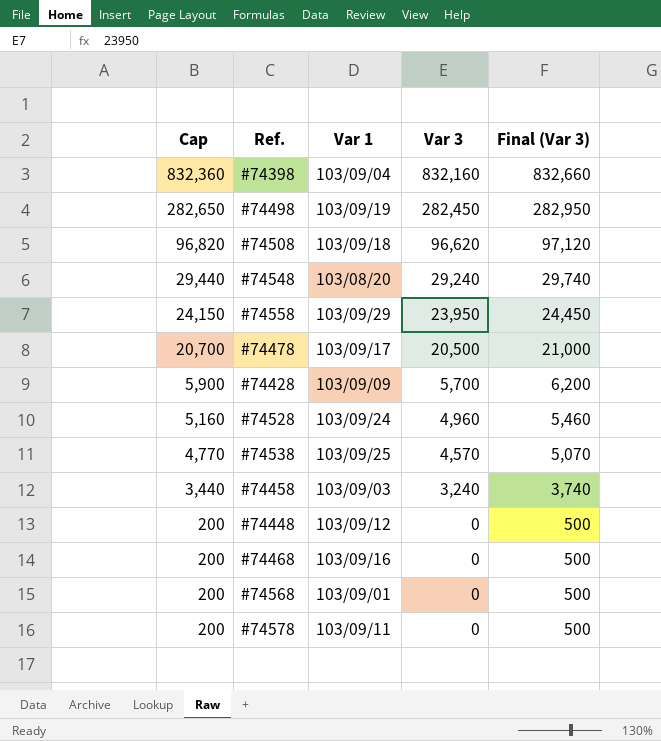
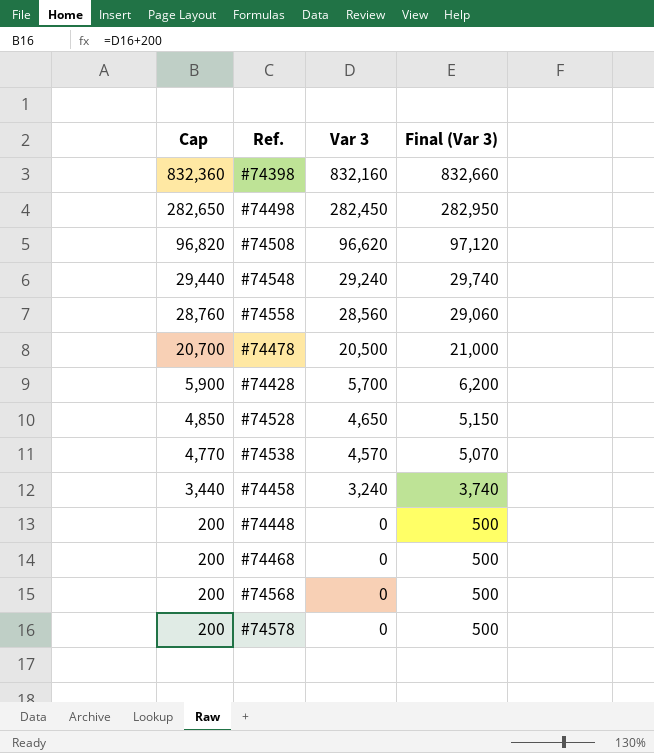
column Var 1 | position: 3 -> none
#74558 | Cap: 24,150 -> 28,760
#74558 | Var 3: 23,950 -> 28,560
#74558 | Final (Var 3): 24,450 -> 29,060
#74528 | Cap: 5,160 -> 4,850
#74528 | Var 3: 4,960 -> 4,650
#74528 | Final (Var 3): 5,460 -> 5,150

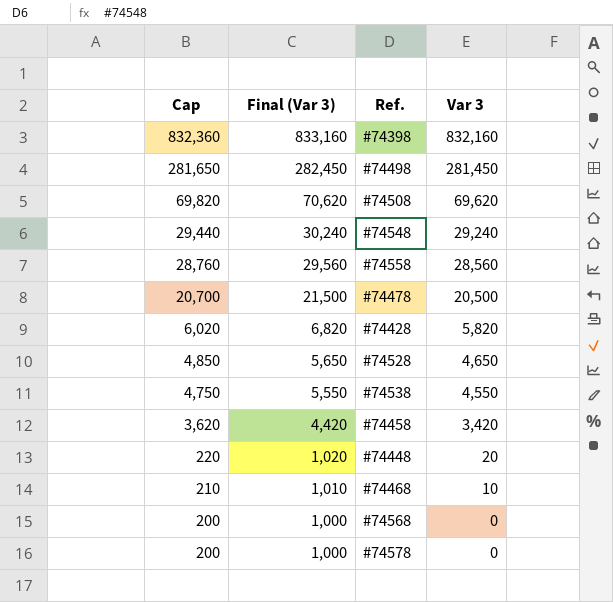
column Final (Var 3) | formula: [Var 3] + 500 -> [Var 3] + 1000
column Final (Var 3) | position: 4 -> 2
#74498 | Cap: 282,650 -> 281,650
#74498 | Var 3: 282,450 -> 281,450
#74508 | Cap: 96,820 -> 69,820
#74508 | Var 3: 96,620 -> 69,620
#74428 | Cap: 5,900 -> 6,020
#74428 | Var 3: 5,700 -> 5,820
#74538 | Cap: 4,770 -> 4,750
#74538 | Var 3: 4,570 -> 4,550
#74458 | Cap: 3,440 -> 3,620
#74458 | Var 3: 3,240 -> 3,420
#74448 | Cap: 200 -> 220
#74448 | Var 3: 0 -> 20
#74468 | Cap: 200 -> 210
#74468 | Var 3: 0 -> 10

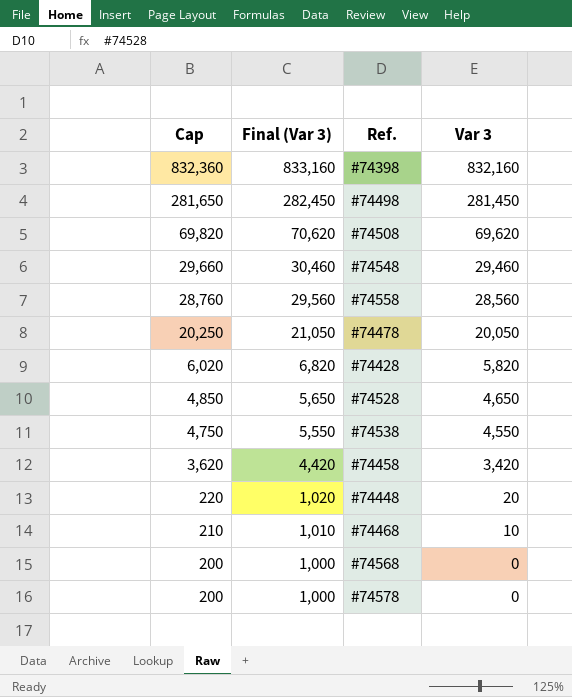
#74548 | Cap: 29,440 -> 29,660
#74548 | Final (Var 3): 30,240 -> 30,460
#74548 | Var 3: 29,240 -> 29,460
#74478 | Cap: 20,700 -> 20,250
#74478 | Final (Var 3): 21,500 -> 21,050
#74478 | Var 3: 20,500 -> 20,050

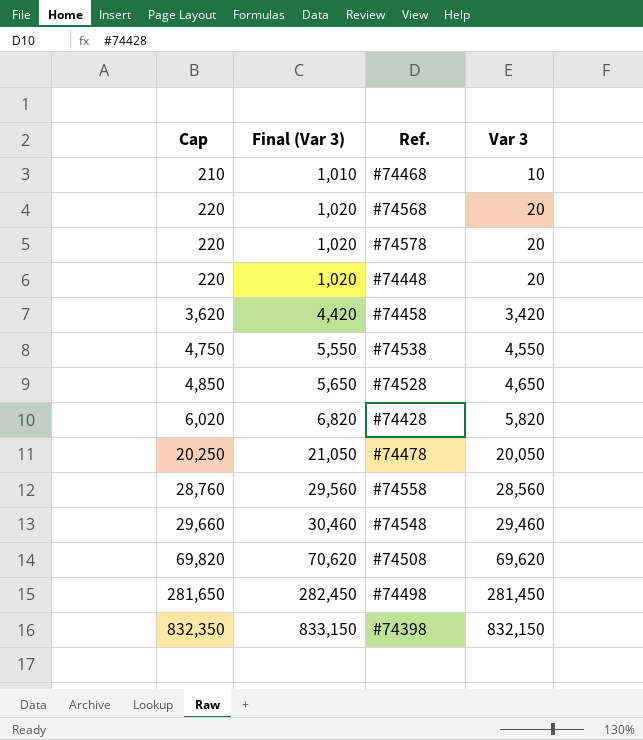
row order: Cap descending -> Cap ascending
#74568 | Cap: 200 -> 220
#74568 | Final (Var 3): 1,000 -> 1,020
#74568 | Var 3: 0 -> 20
#74578 | Cap: 200 -> 220
#74578 | Final (Var 3): 1,000 -> 1,020
#74578 | Var 3: 0 -> 20
#74398 | Cap: 832,360 -> 832,350
#74398 | Final (Var 3): 833,160 -> 833,150
#74398 | Var 3: 832,160 -> 832,150

